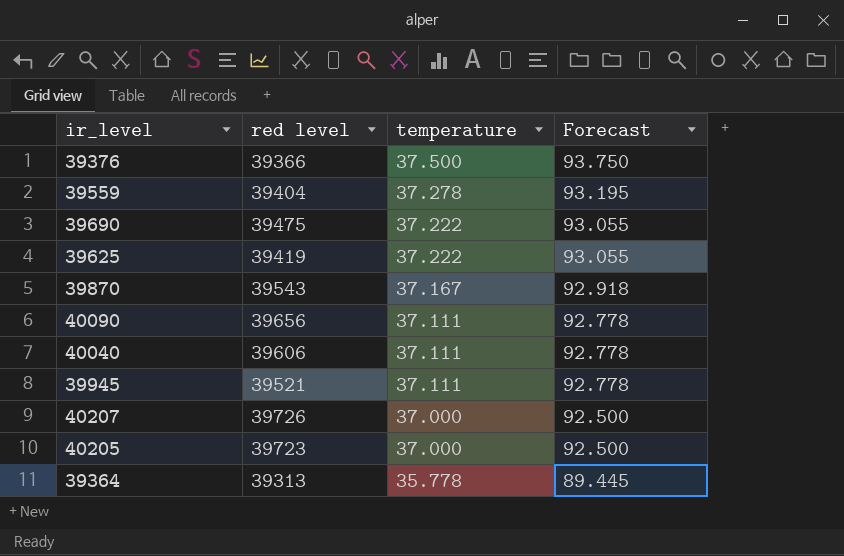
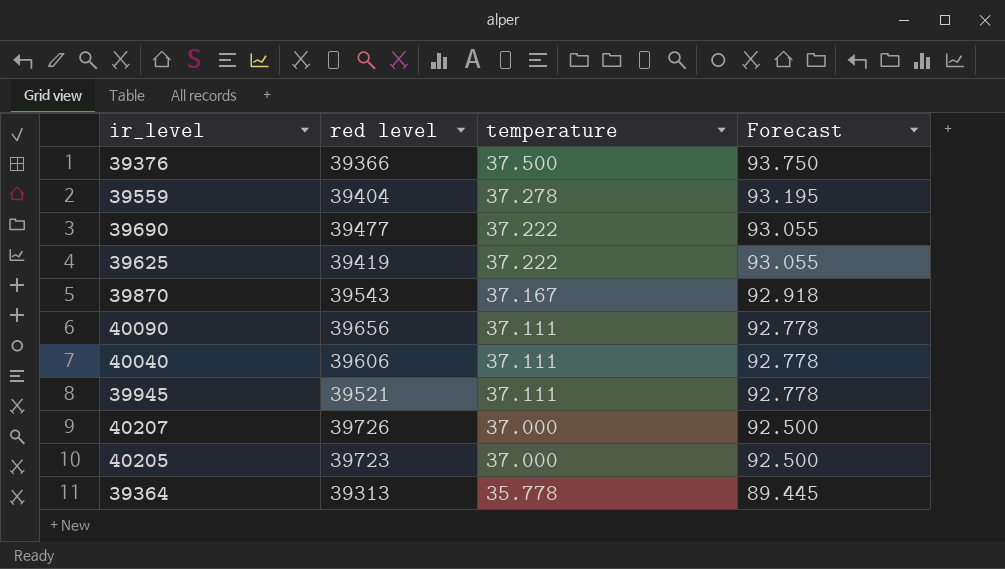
39690 | red level: 39475 -> 39477

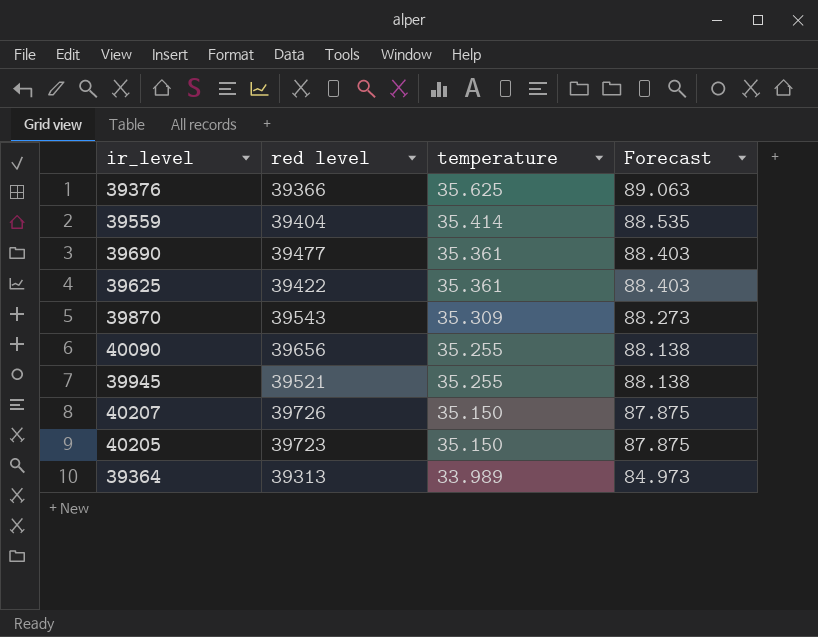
row 40040: 39606 | 37.111 | 92.778 -> none
39376 | temperature: 37.500 -> 35.625
39376 | Forecast: 93.750 -> 89.063
39559 | temperature: 37.278 -> 35.414
39559 | Forecast: 93.195 -> 88.535
39690 | temperature: 37.222 -> 35.361
39690 | Forecast: 93.055 -> 88.403
39625 | red level: 39419 -> 39422
39625 | temperature: 37.222 -> 35.361
39625 | Forecast: 93.055 -> 88.403
39870 | temperature: 37.167 -> 35.309
39870 | Forecast: 92.918 -> 88.273
40090 | temperature: 37.111 -> 35.255
40090 | Forecast: 92.778 -> 88.138
39945 | temperature: 37.111 -> 35.255
39945 | Forecast: 92.778 -> 88.138
40207 | temperature: 37.000 -> 35.150
40207 | Forecast: 92.500 -> 87.875
40205 | temperature: 37.000 -> 35.150
40205 | Forecast: 92.500 -> 87.875
39364 | temperature: 35.778 -> 33.989
39364 | Forecast: 89.445 -> 84.973

